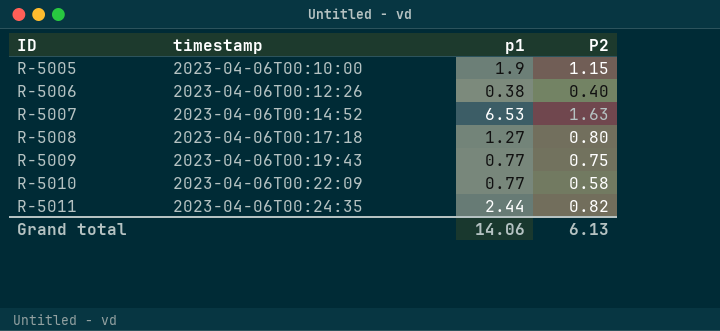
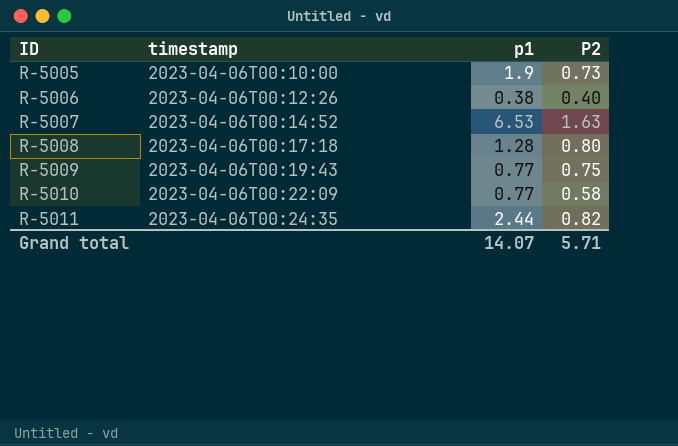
R-5005 | P2: 1.15 -> 0.73
R-5008 | p1: 1.27 -> 1.28
Grand total | p1: 14.06 -> 14.07
Grand total | P2: 6.13 -> 5.71

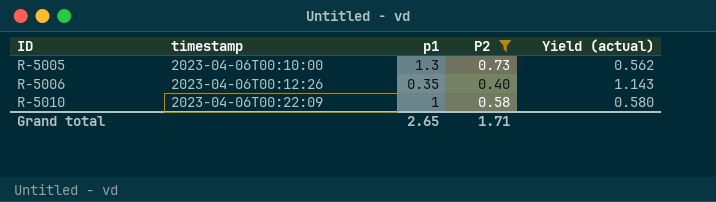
filter: none -> P2 <= 0.73
column Yield (actual) | formula: none -> [P2] / [p1]
R-5005 | p1: 1.9 -> 1.3
R-5006 | p1: 0.38 -> 0.35
R-5010 | p1: 0.77 -> 1
Grand total | p1: 14.07 -> 2.65
Grand total | P2: 5.71 -> 1.71

